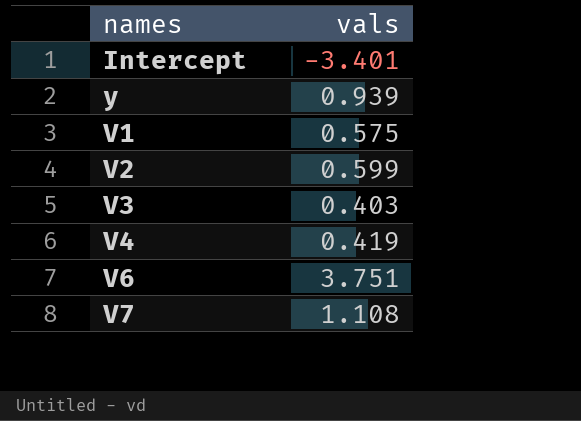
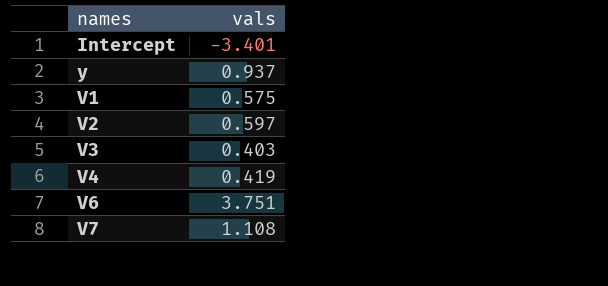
y | vals: 0.939 -> 0.937
V2 | vals: 0.599 -> 0.597

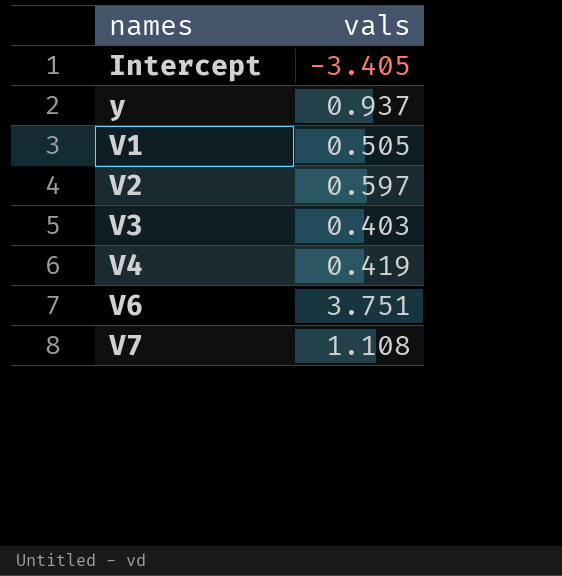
Intercept | vals: -3.401 -> -3.405
V1 | vals: 0.575 -> 0.505

